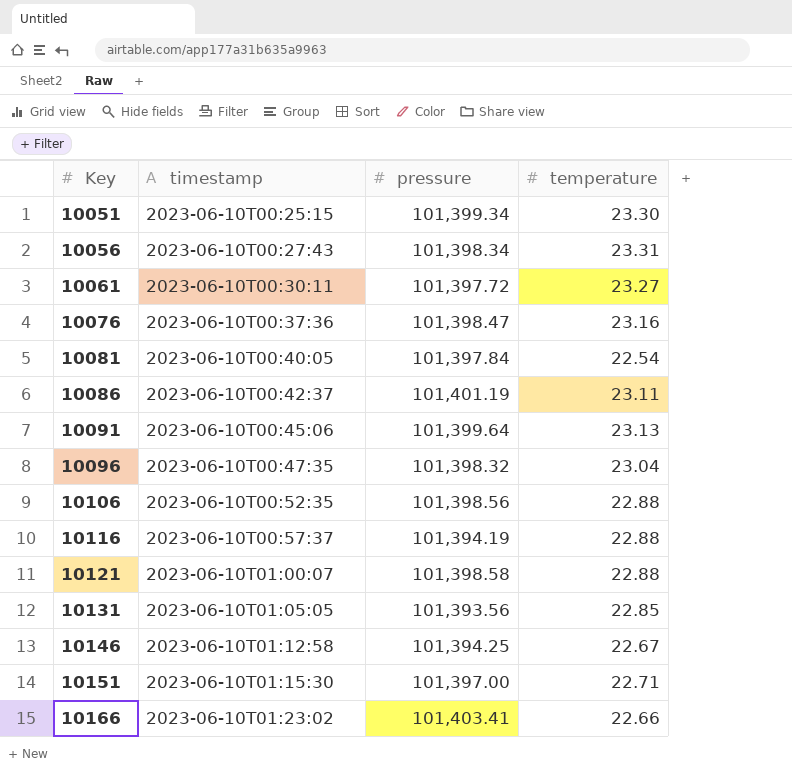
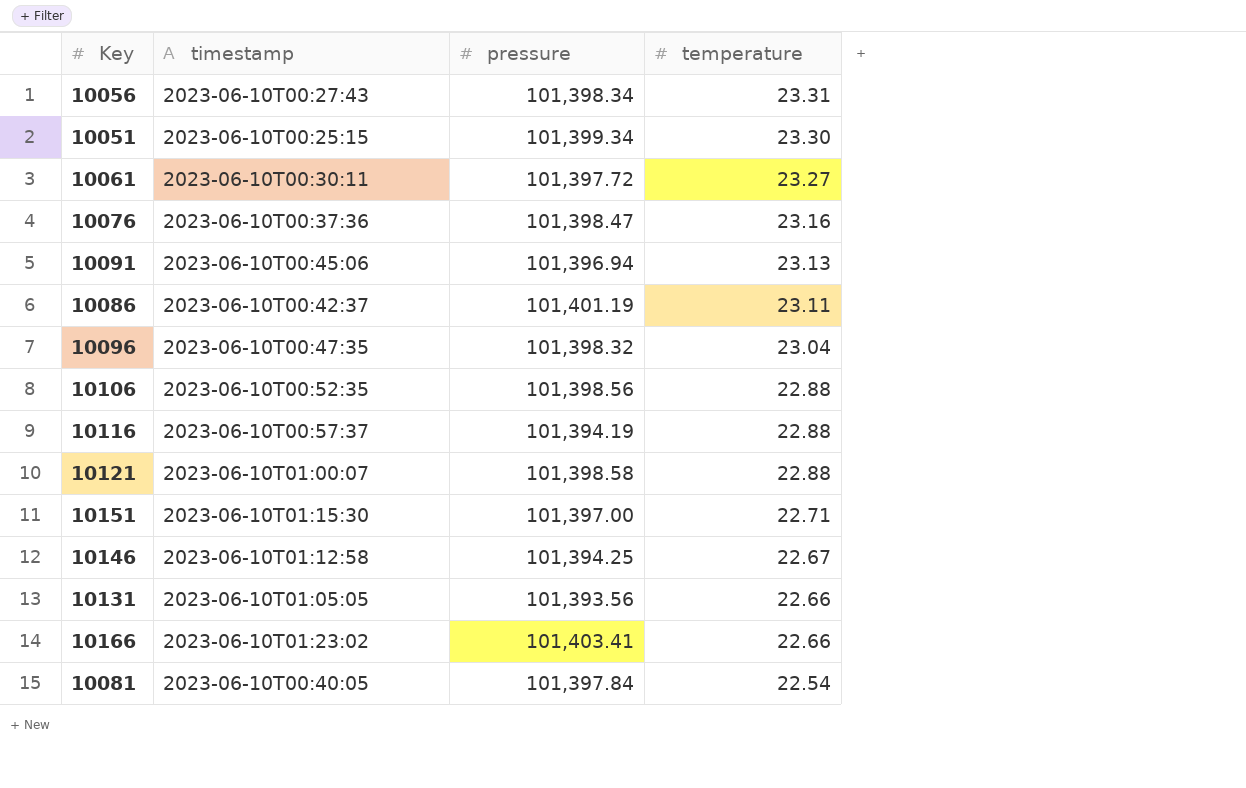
row order: Key ascending -> temperature descending
10091 | pressure: 101,399.64 -> 101,396.94
10131 | temperature: 22.85 -> 22.66

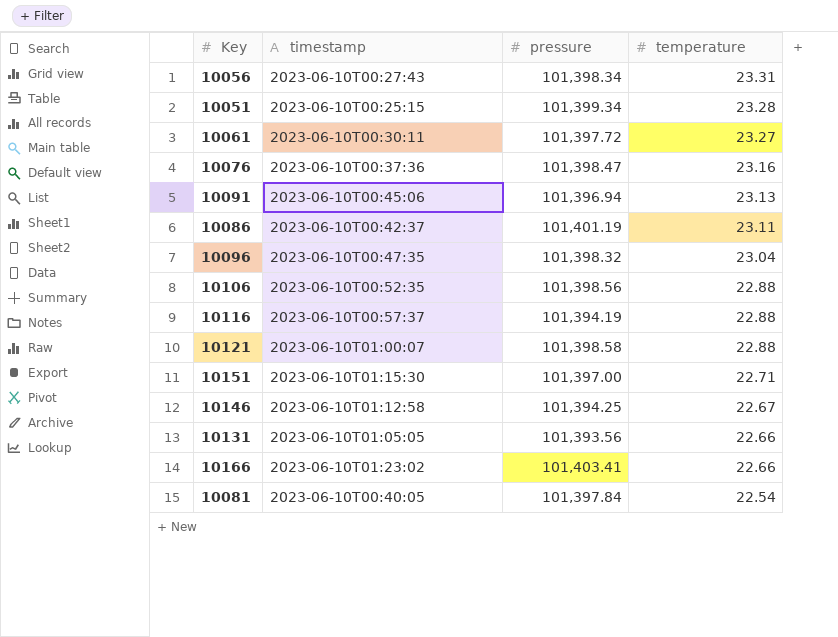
10051 | temperature: 23.30 -> 23.28

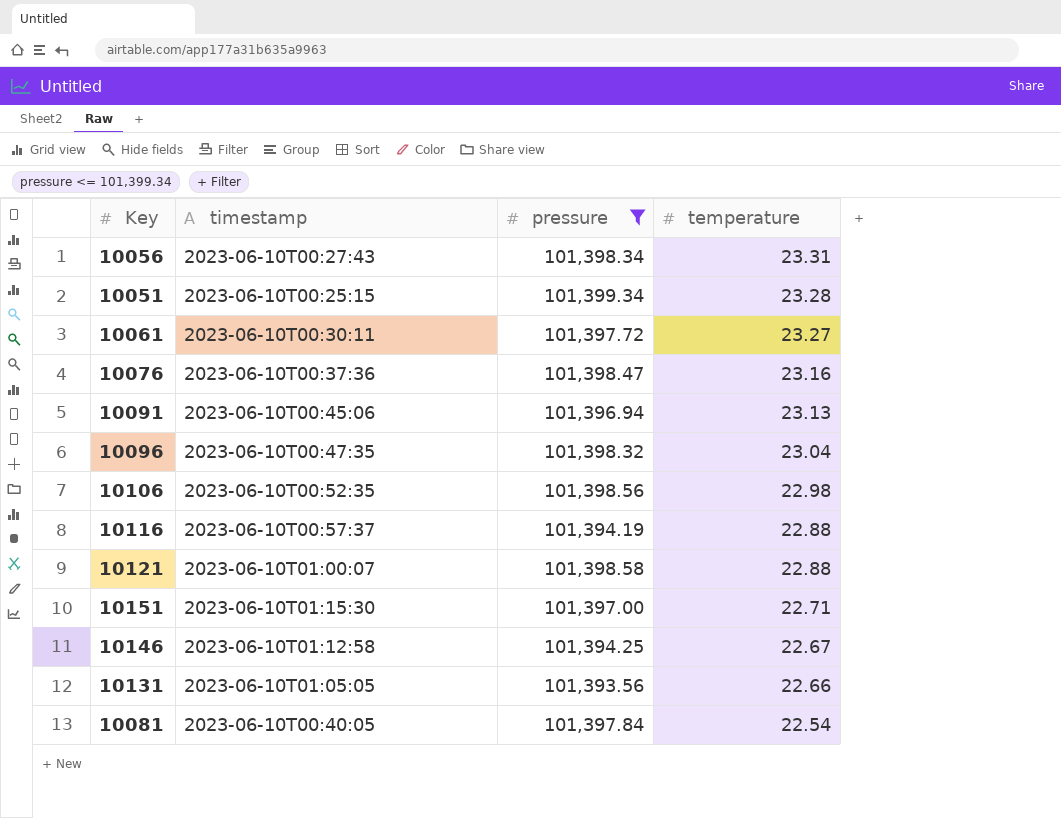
filter: none -> pressure <= 101,399.34
10106 | temperature: 22.88 -> 22.98

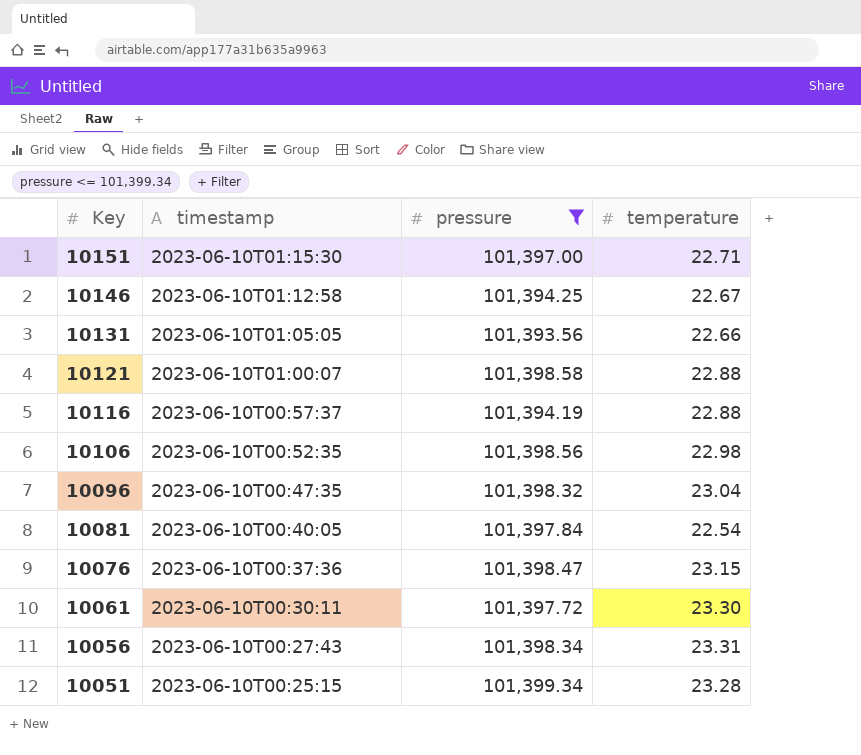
row order: temperature descending -> Key descending
row 10091: 2023-06-10T00:45:06 | 101,396.94 | 23.13 -> none
10076 | temperature: 23.16 -> 23.15
10061 | temperature: 23.27 -> 23.30

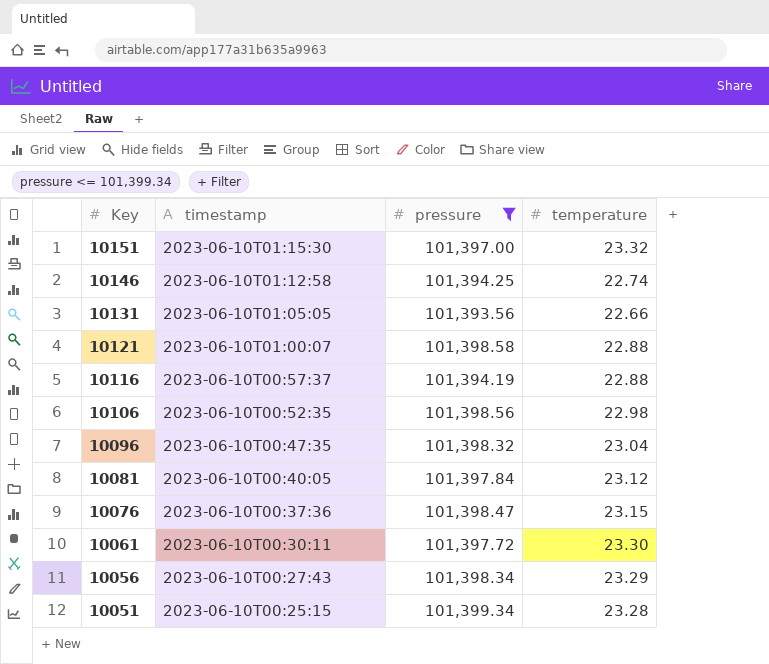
10151 | temperature: 22.71 -> 23.32
10146 | temperature: 22.67 -> 22.74
10081 | temperature: 22.54 -> 23.12
10056 | temperature: 23.31 -> 23.29

